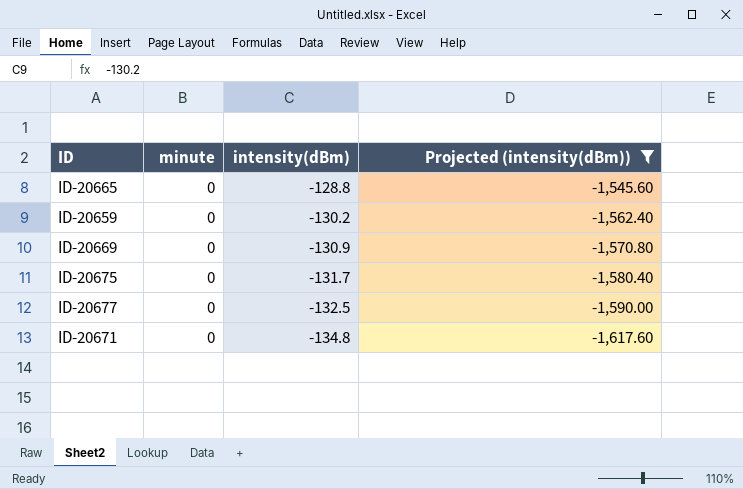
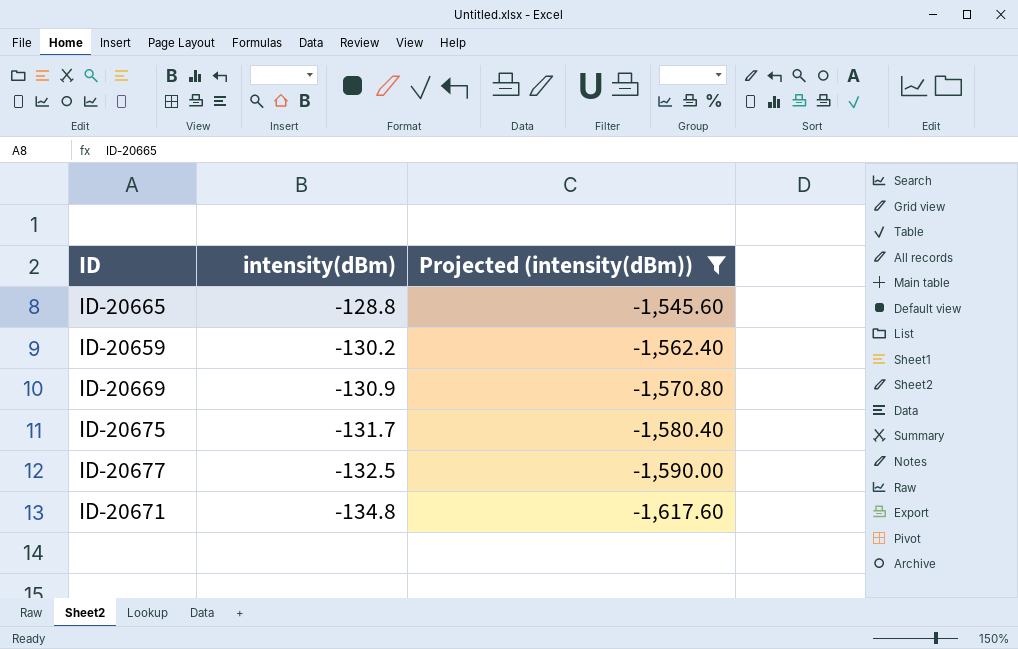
column minute | position: 2 -> none

